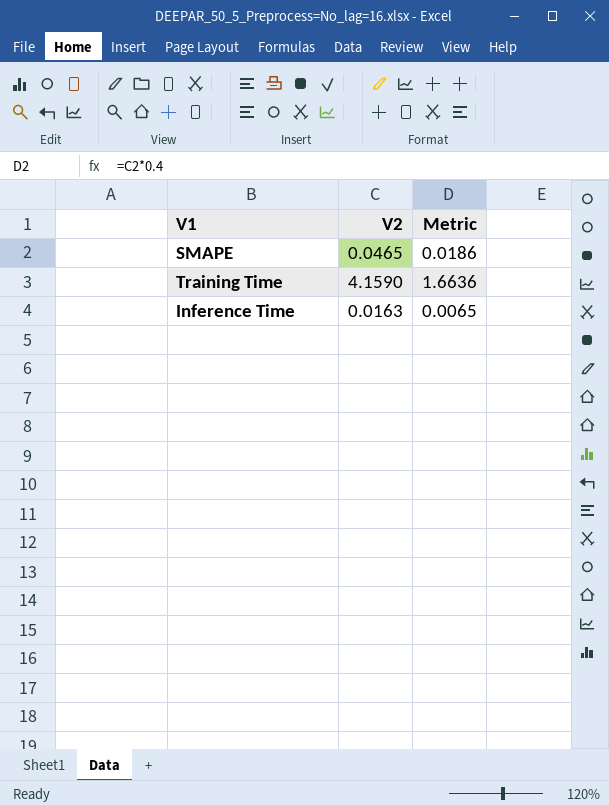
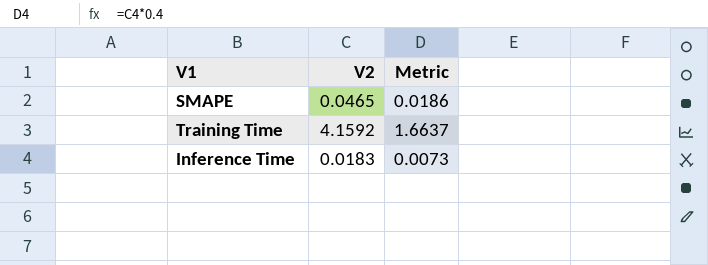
Training Time | V2: 4.1590 -> 4.1592
Training Time | Metric: 1.6636 -> 1.6637
Inference Time | V2: 0.0163 -> 0.0183
Inference Time | Metric: 0.0065 -> 0.0073

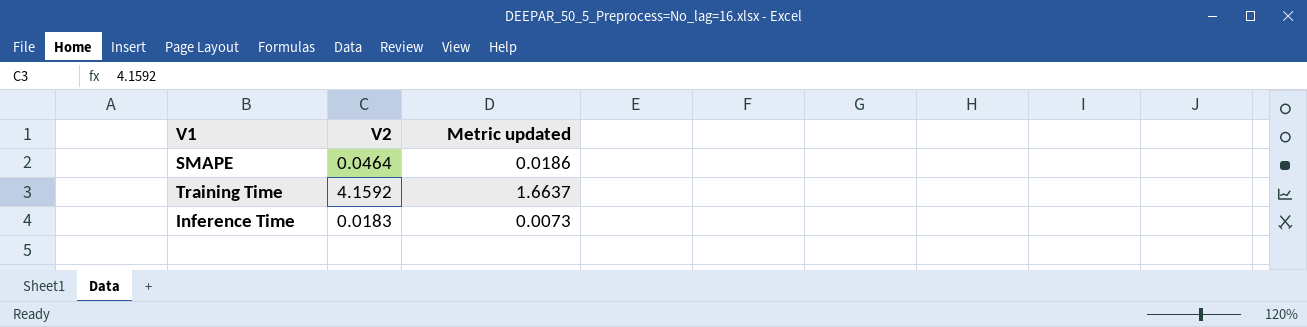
column name: Metric -> Metric updated
SMAPE | V2: 0.0465 -> 0.0464

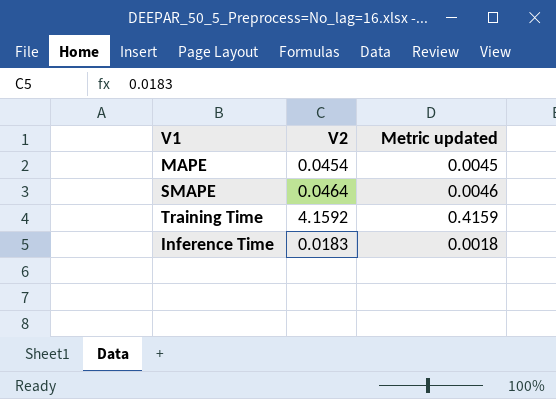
column Metric updated | formula: [V2] * 0.4 -> [V2] * 0.1
row MAPE: none -> 0.0454 | 0.0045

